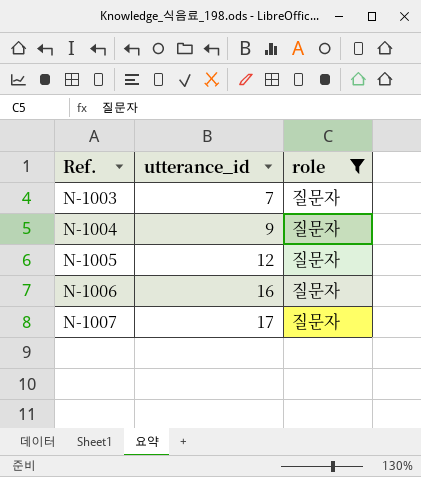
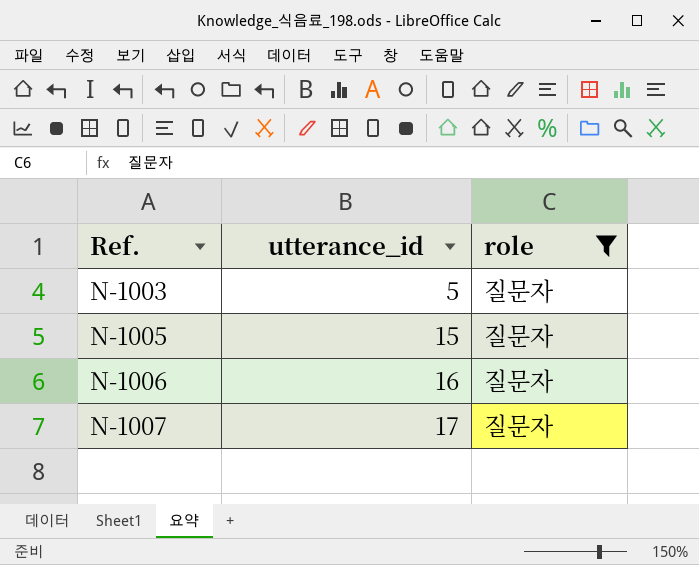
row N-1004: 9 | 질문자 -> none
N-1003 | utterance_id: 7 -> 5
N-1005 | utterance_id: 12 -> 15

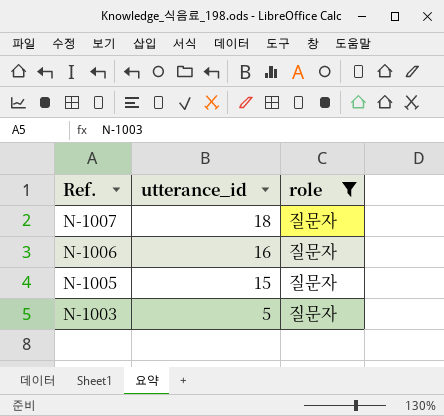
row order: Ref. ascending -> Ref. descending
N-1007 | utterance_id: 17 -> 18

